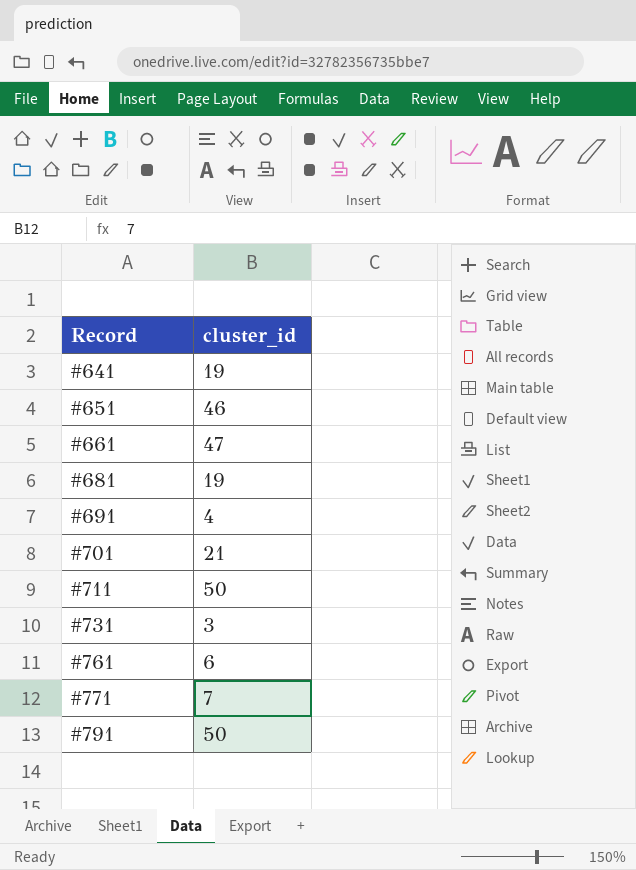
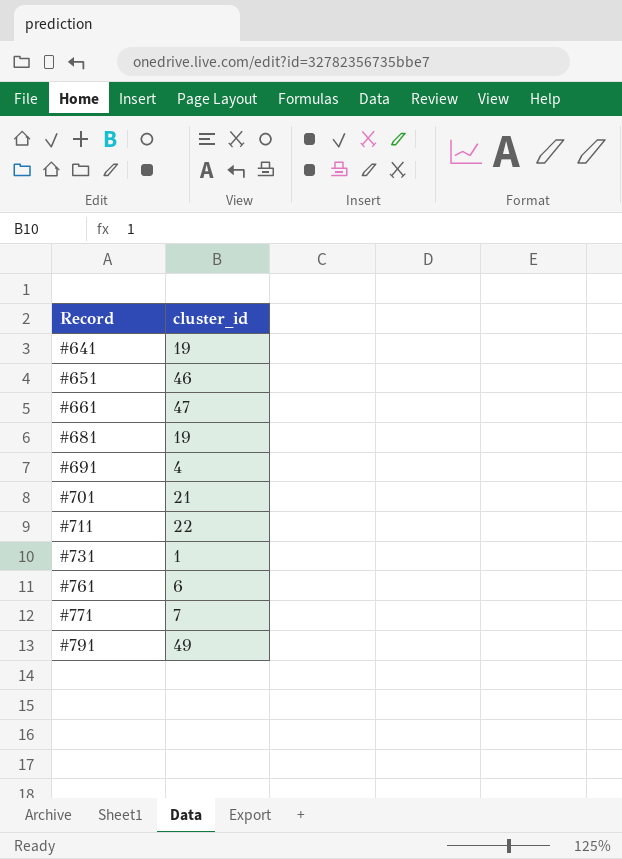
#711 | cluster_id: 50 -> 22
#731 | cluster_id: 3 -> 1
#791 | cluster_id: 50 -> 49

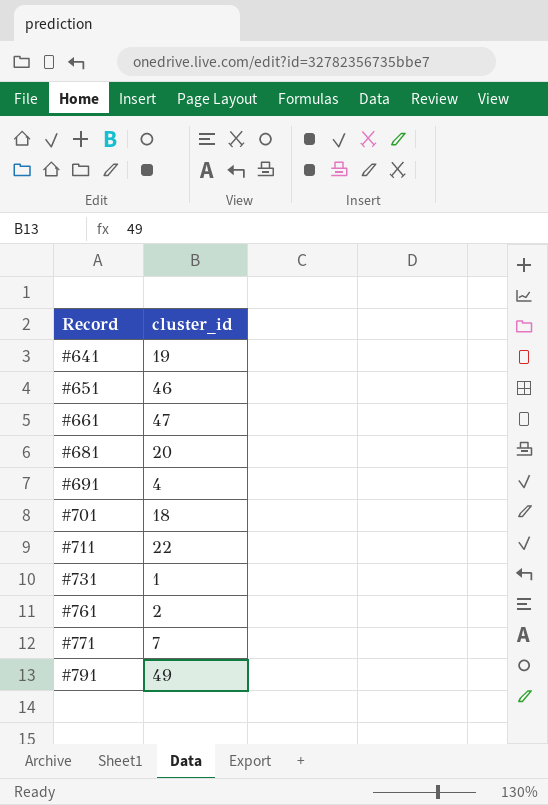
#681 | cluster_id: 19 -> 20
#701 | cluster_id: 21 -> 18
#761 | cluster_id: 6 -> 2

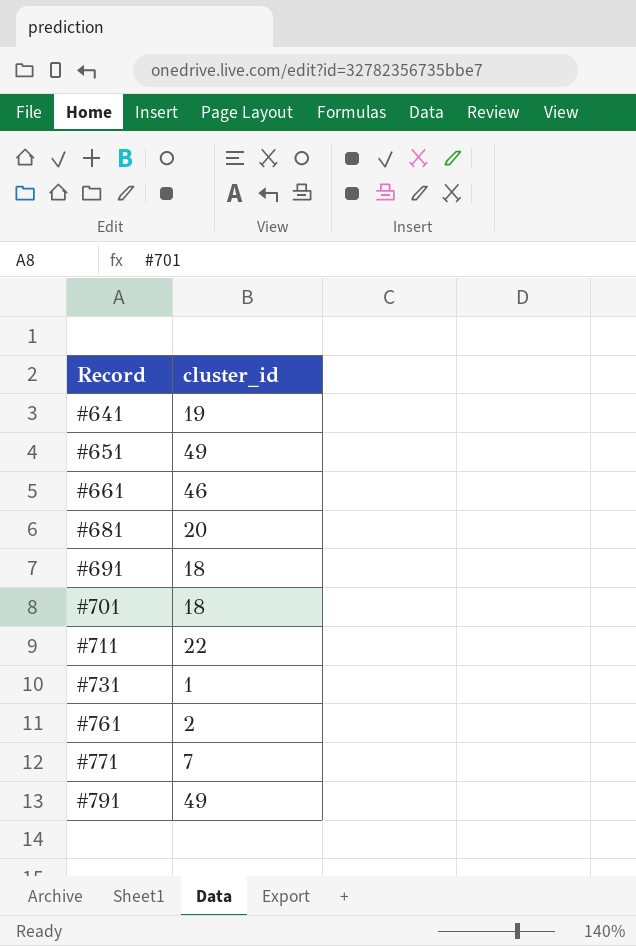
#651 | cluster_id: 46 -> 49
#661 | cluster_id: 47 -> 46
#691 | cluster_id: 4 -> 18

